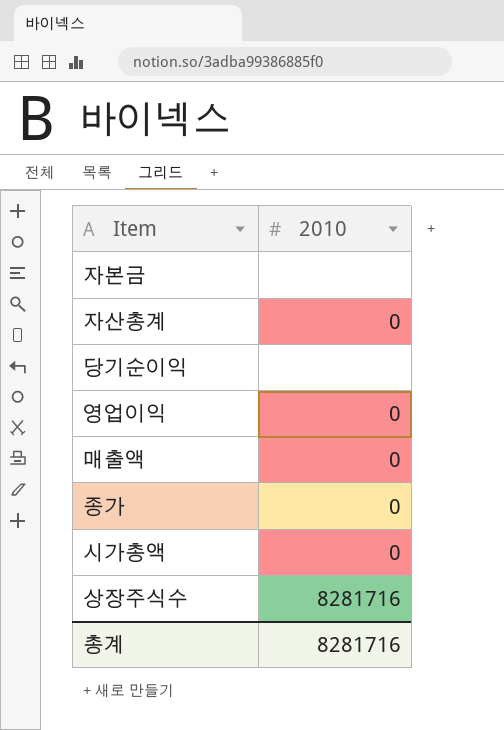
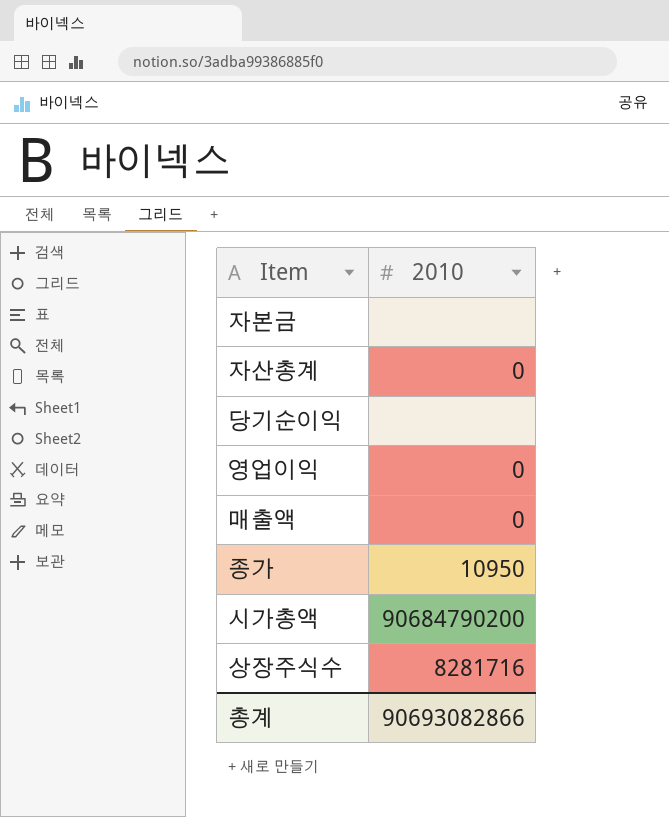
종가 | 2010: 0 -> 10950
시가총액 | 2010: 0 -> 90684790200
총계 | 2010: 8281716 -> 90693082866

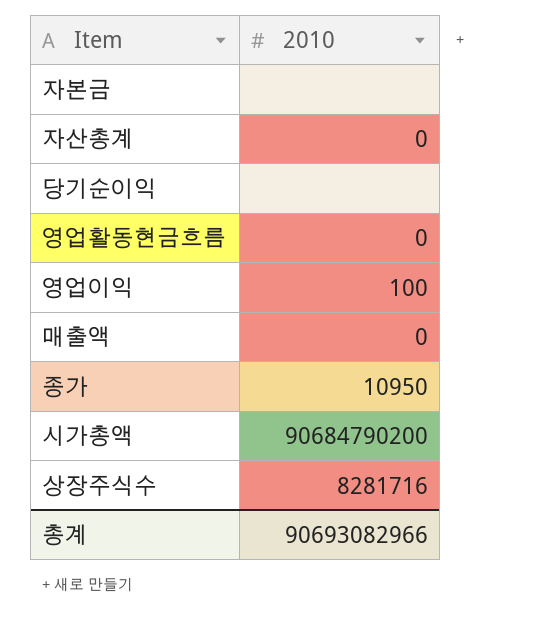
row 영업활동현금흐름: none -> 0
영업이익 | 2010: 0 -> 100
총계 | 2010: 90693082866 -> 90693082966

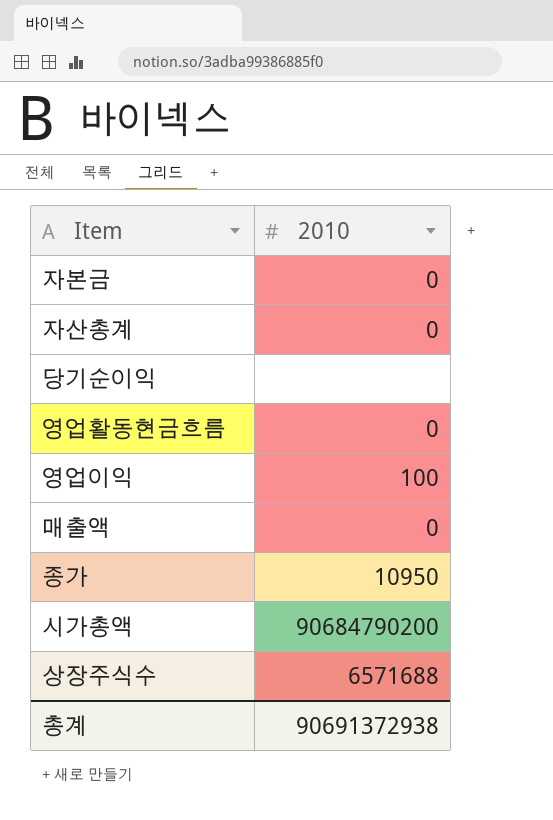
자본금 | 2010: none -> 0
상장주식수 | 2010: 8281716 -> 6571688
총계 | 2010: 90693082966 -> 90691372938

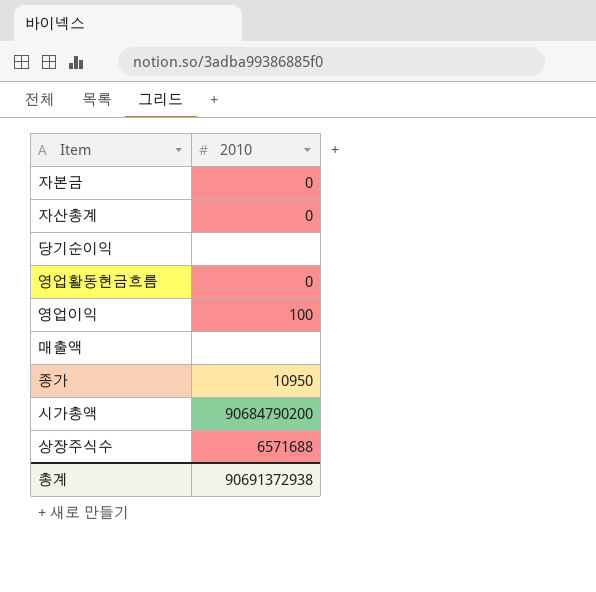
매출액 | 2010: 0 -> none

